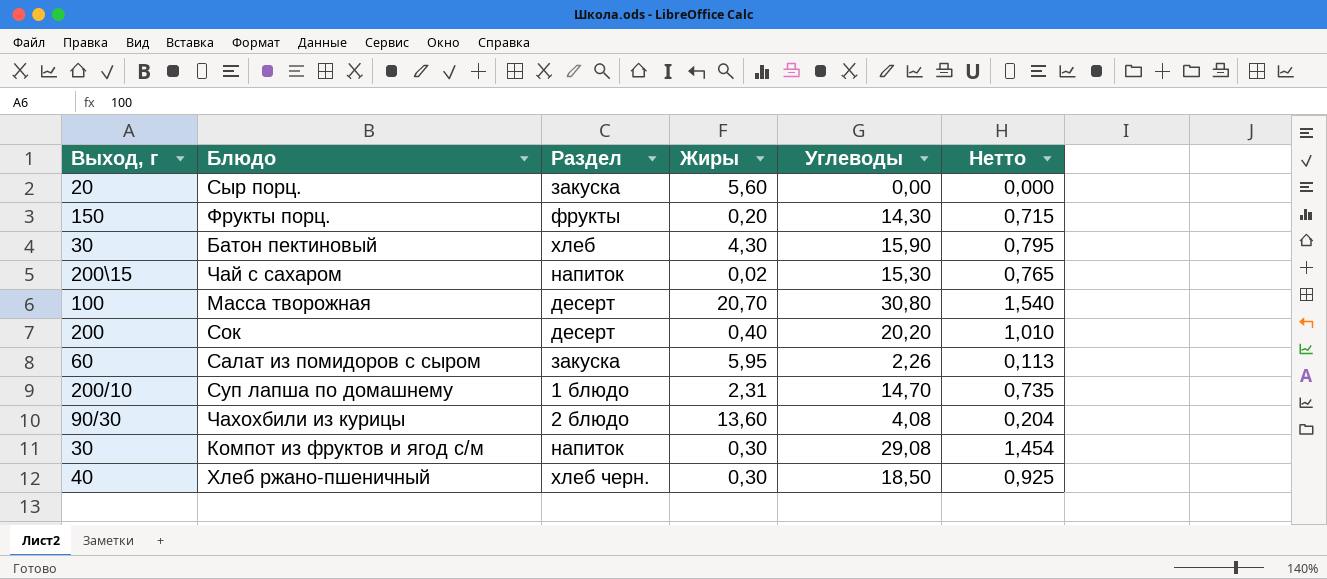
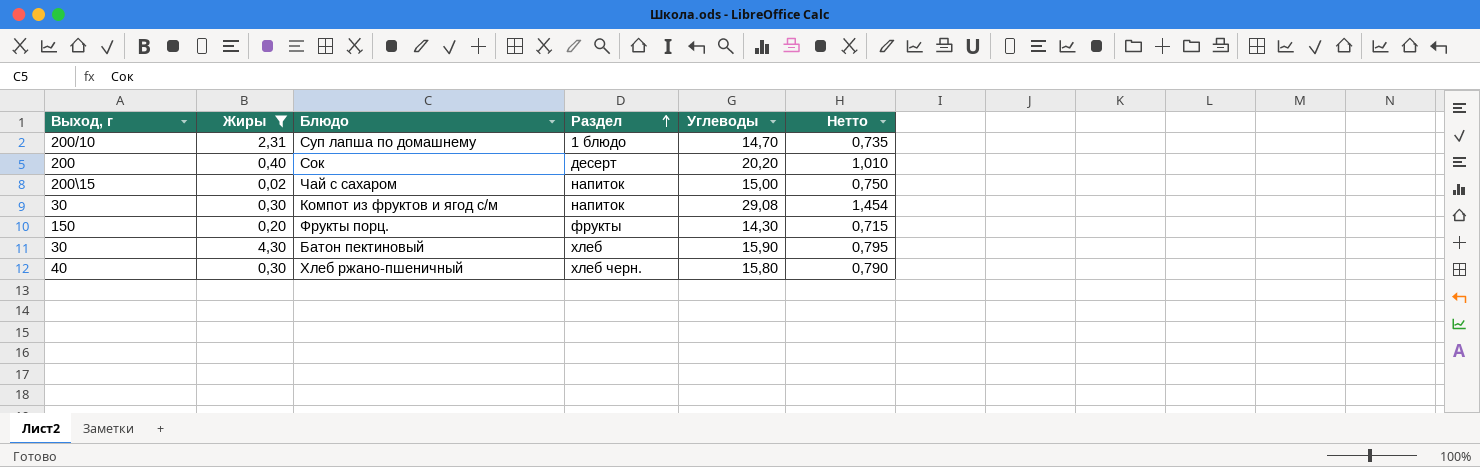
filter: none -> Жиры <= 4,30
row order: none -> Раздел ascending
column Жиры | position: 4 -> 2
Чай с сахаром | Углеводы: 15,30 -> 15,00
Чай с сахаром | Нетто: 0,765 -> 0,750
Хлеб ржано-пшеничный | Углеводы: 18,50 -> 15,80
Хлеб ржано-пшеничный | Нетто: 0,925 -> 0,790

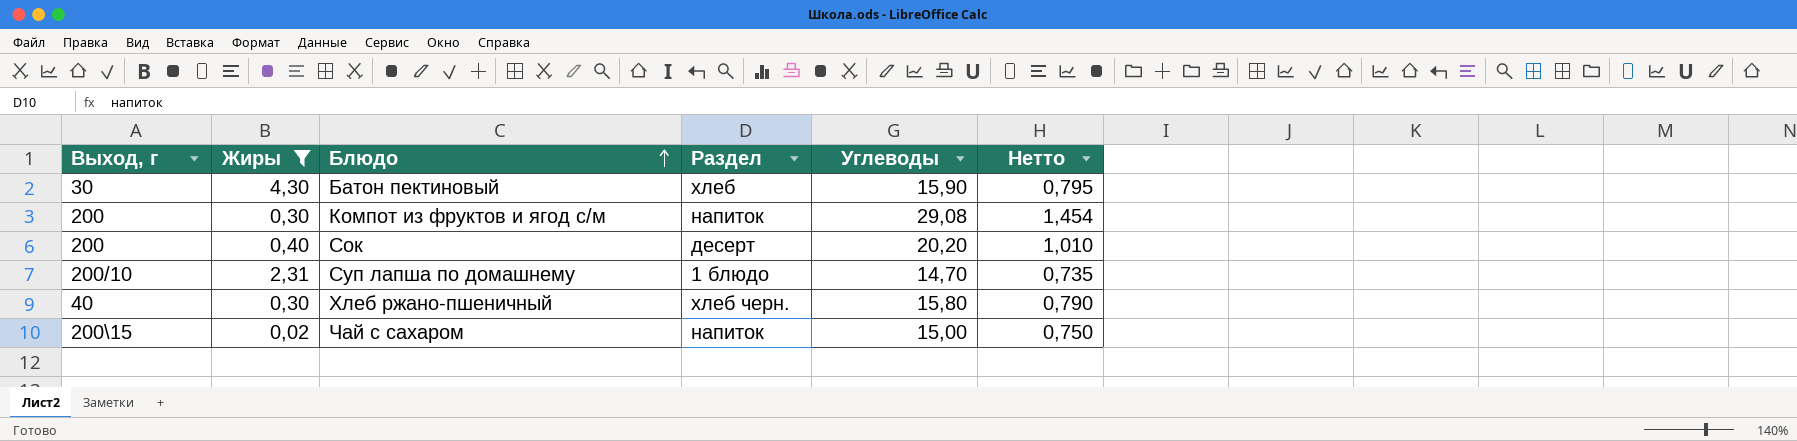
row order: Раздел ascending -> Блюдо ascending
row Фрукты порц.: 150 | 0,20 | фрукты | 14,30 | 0,715 -> none
Компот из фруктов и ягод с/м | Выход, г: 30 -> 200

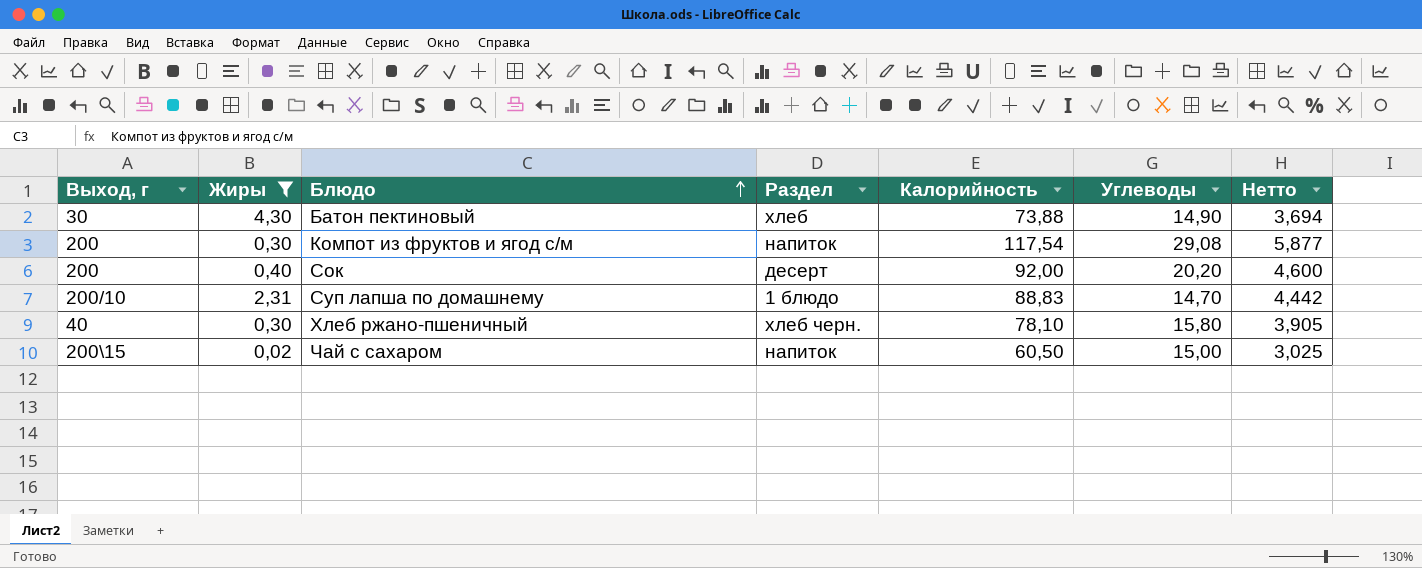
column Калорийность | position: none -> 5
column Нетто | formula: [Углеводы] * 0,05 -> [Калорийность] * 0,05
Батон пектиновый | Углеводы: 15,90 -> 14,90

